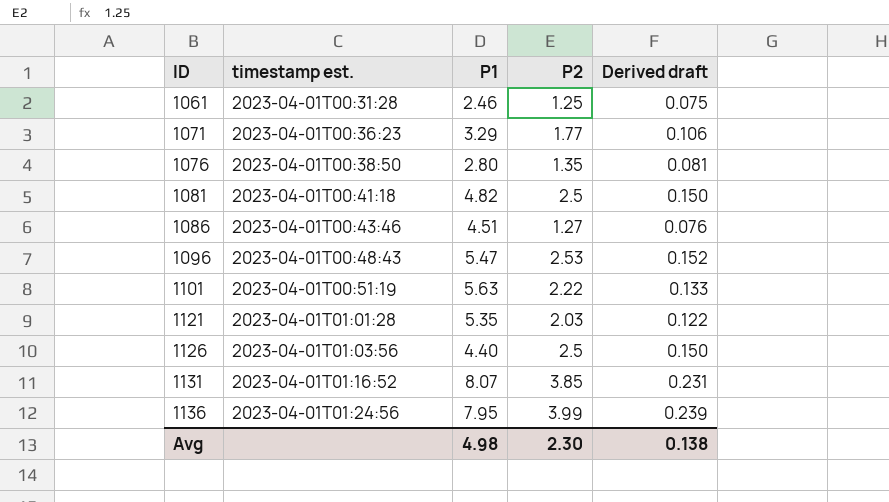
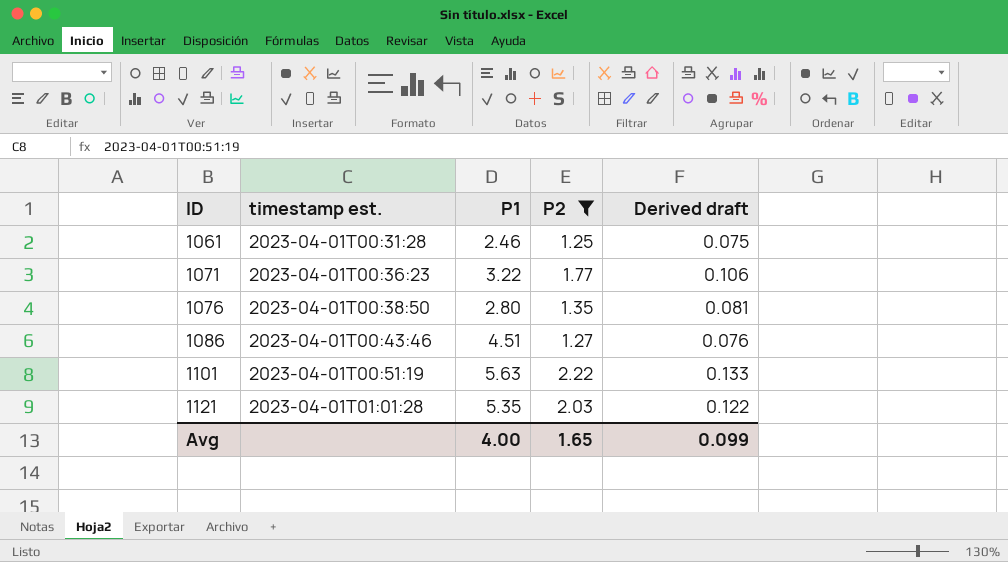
filter: none -> P2 <= 2.22
1071 | P1: 3.29 -> 3.22
Avg | P1: 4.98 -> 4.00
Avg | P2: 2.30 -> 1.65
Avg | Derived draft: 0.138 -> 0.099

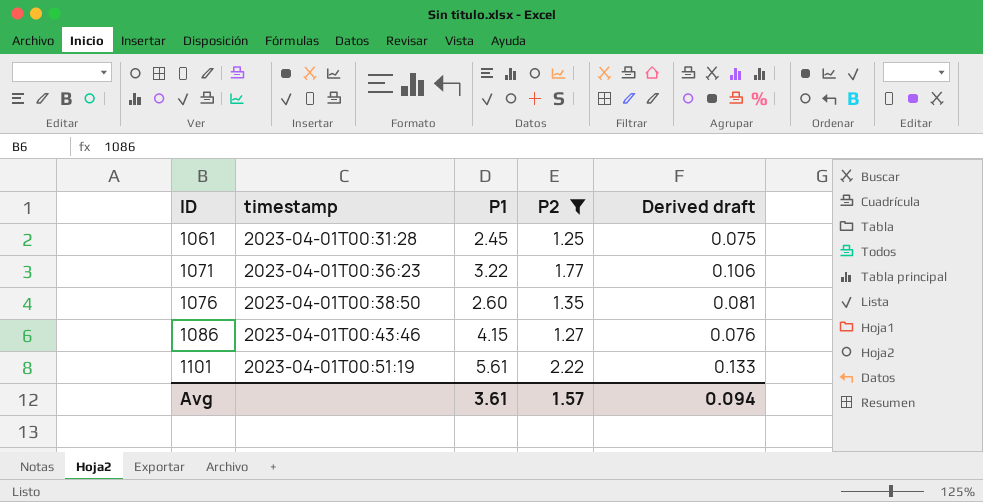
column name: timestamp est. -> timestamp
row 1121: 2023-04-01T01:01:28 | 5.35 | 2.03 | 0.122 -> none
1061 | P1: 2.46 -> 2.45
1076 | P1: 2.80 -> 2.60
1086 | P1: 4.51 -> 4.15
1101 | P1: 5.63 -> 5.61
Avg | P1: 4.00 -> 3.61
Avg | P2: 1.65 -> 1.57
Avg | Derived draft: 0.099 -> 0.094

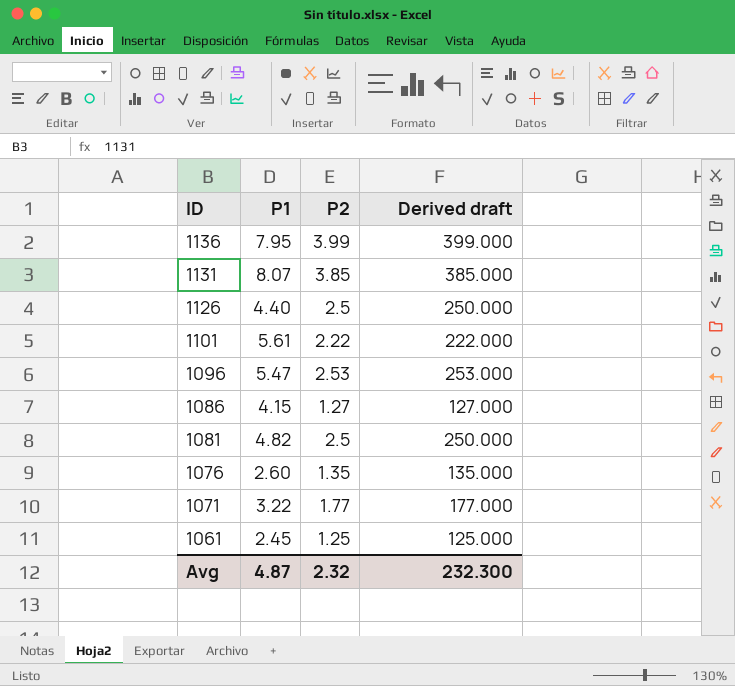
filter: P2 <= 2.22 -> none
row order: ID ascending -> ID descending
column timestamp | position: 2 -> none
column Derived draft | formula: [P2] * 0.06 -> [P2] * 100
Avg | P1: 3.61 -> 4.87
Avg | P2: 1.57 -> 2.32
Avg | Derived draft: 0.094 -> 232.300

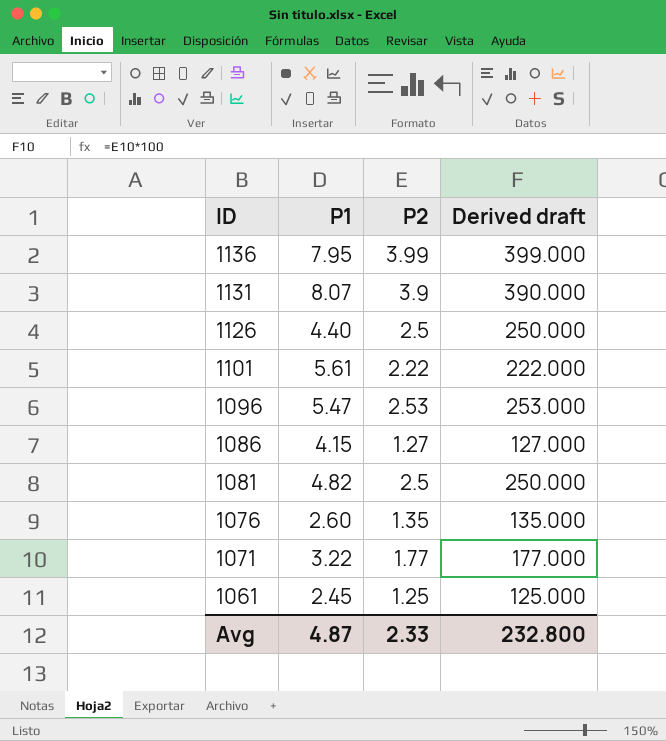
1131 | P2: 3.85 -> 3.9
1131 | Derived draft: 385.000 -> 390.000
Avg | P2: 2.32 -> 2.33
Avg | Derived draft: 232.300 -> 232.800

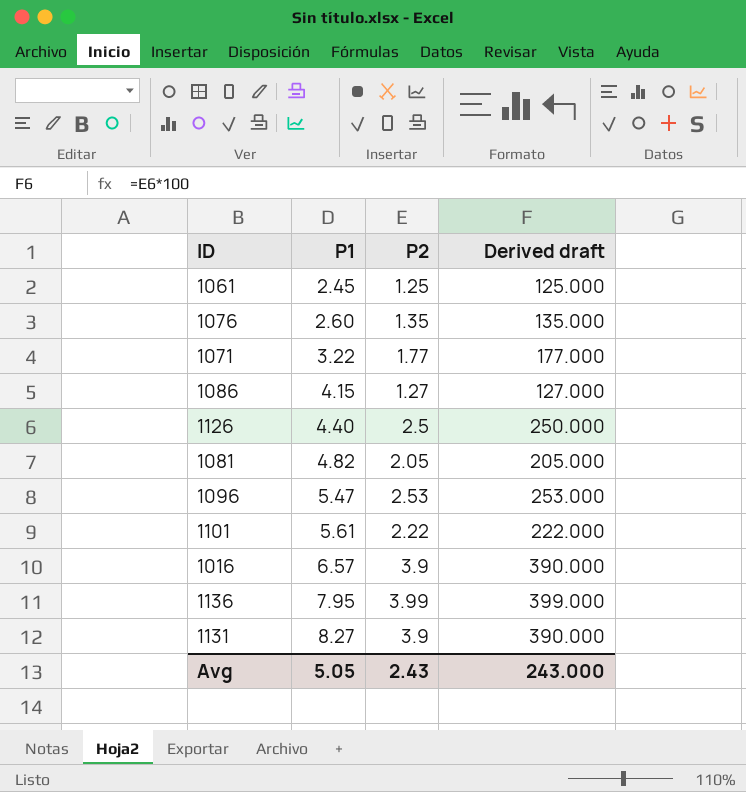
row order: ID descending -> P1 ascending
1081 | P2: 2.5 -> 2.05
1081 | Derived draft: 250.000 -> 205.000
row 1016: none -> 6.57 | 3.9 | 390.000
1131 | P1: 8.07 -> 8.27
Avg | P1: 4.87 -> 5.05
Avg | P2: 2.33 -> 2.43
Avg | Derived draft: 232.800 -> 243.000

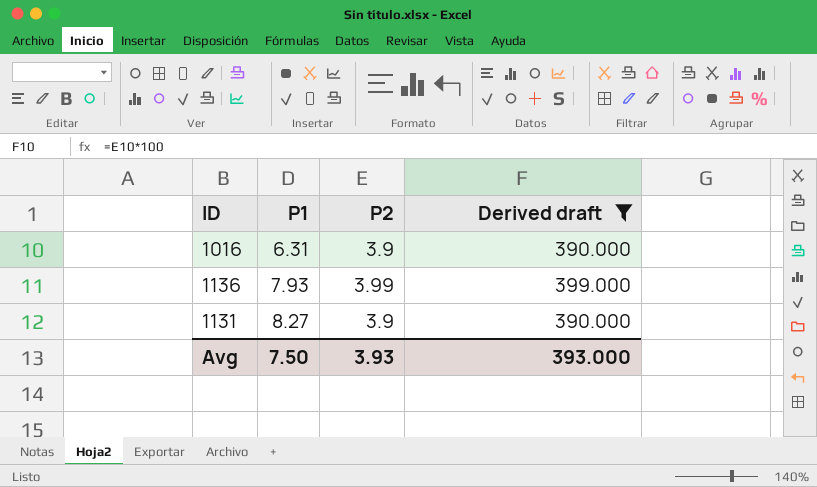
filter: none -> Derived draft >= 390.000
1016 | P1: 6.57 -> 6.31
1136 | P1: 7.95 -> 7.93
Avg | P1: 5.05 -> 7.50
Avg | P2: 2.43 -> 3.93
Avg | Derived draft: 243.000 -> 393.000

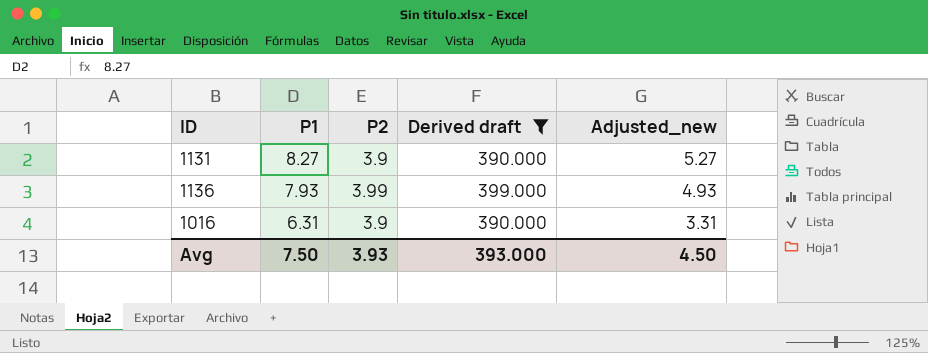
row order: P1 ascending -> P1 descending
column Adjusted_new | formula: none -> [P1] - 3

